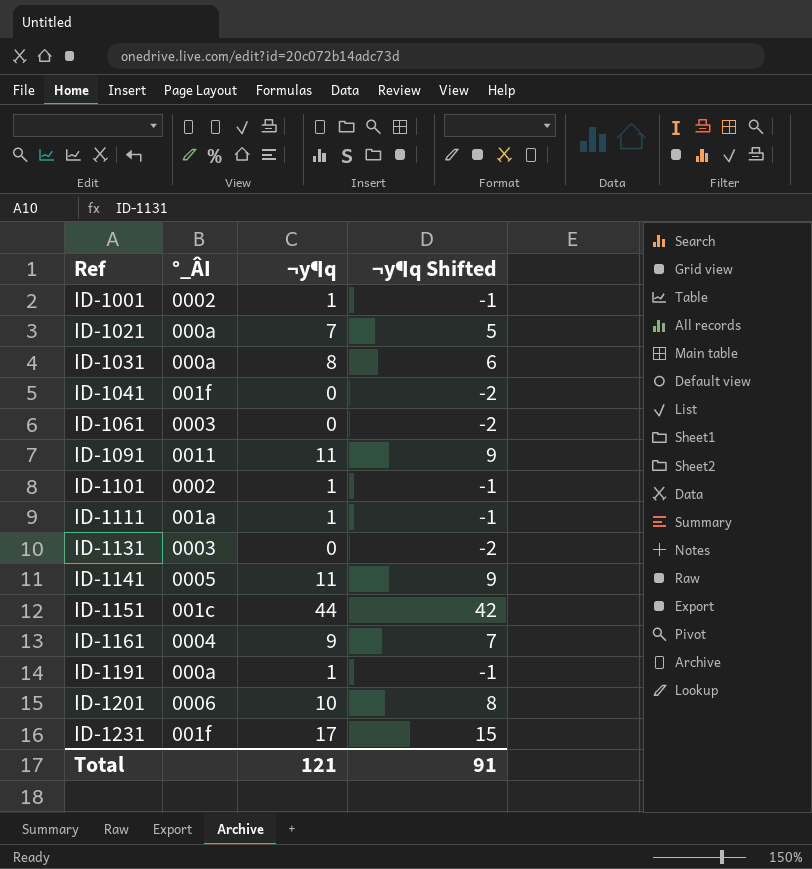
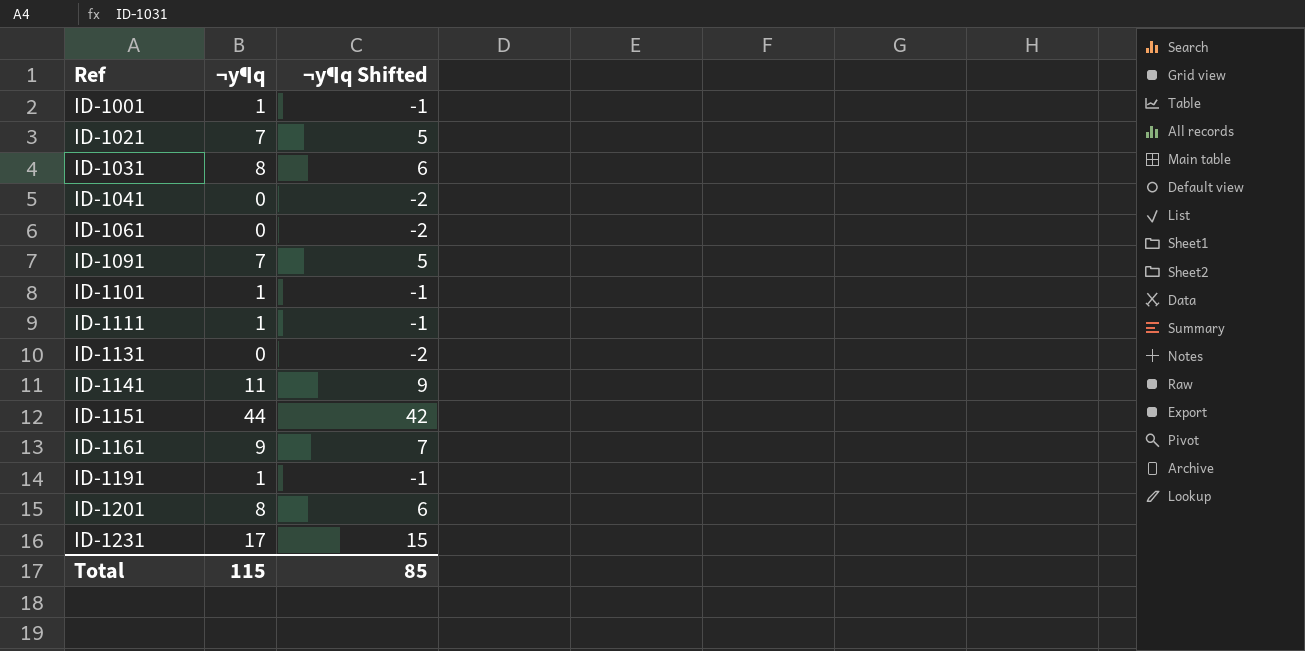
column °_ÂI | position: 2 -> none
ID-1091 | ¬y¶q: 11 -> 7
ID-1091 | ¬y¶q Shifted: 9 -> 5
ID-1201 | ¬y¶q: 10 -> 8
ID-1201 | ¬y¶q Shifted: 8 -> 6
Total | ¬y¶q: 121 -> 115
Total | ¬y¶q Shifted: 91 -> 85

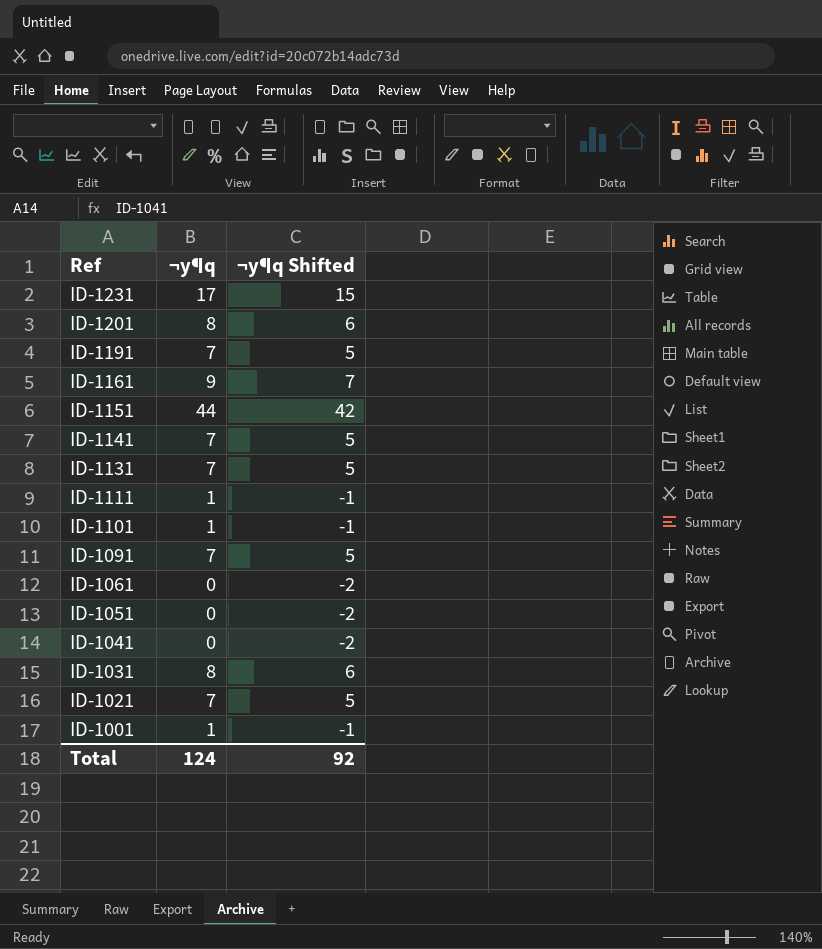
row order: Ref ascending -> Ref descending
ID-1191 | ¬y¶q: 1 -> 7
ID-1191 | ¬y¶q Shifted: -1 -> 5
ID-1141 | ¬y¶q: 11 -> 7
ID-1141 | ¬y¶q Shifted: 9 -> 5
ID-1131 | ¬y¶q: 0 -> 7
ID-1131 | ¬y¶q Shifted: -2 -> 5
row ID-1051: none -> 0 | -2
Total | ¬y¶q: 115 -> 124
Total | ¬y¶q Shifted: 85 -> 92

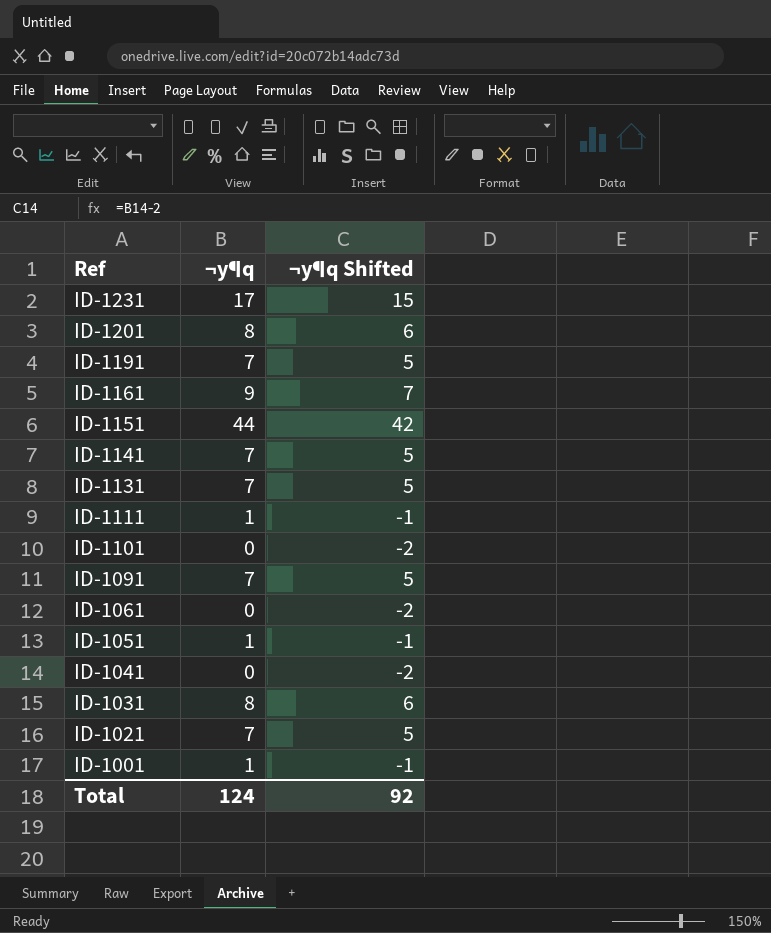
ID-1101 | ¬y¶q: 1 -> 0
ID-1101 | ¬y¶q Shifted: -1 -> -2
ID-1051 | ¬y¶q: 0 -> 1
ID-1051 | ¬y¶q Shifted: -2 -> -1

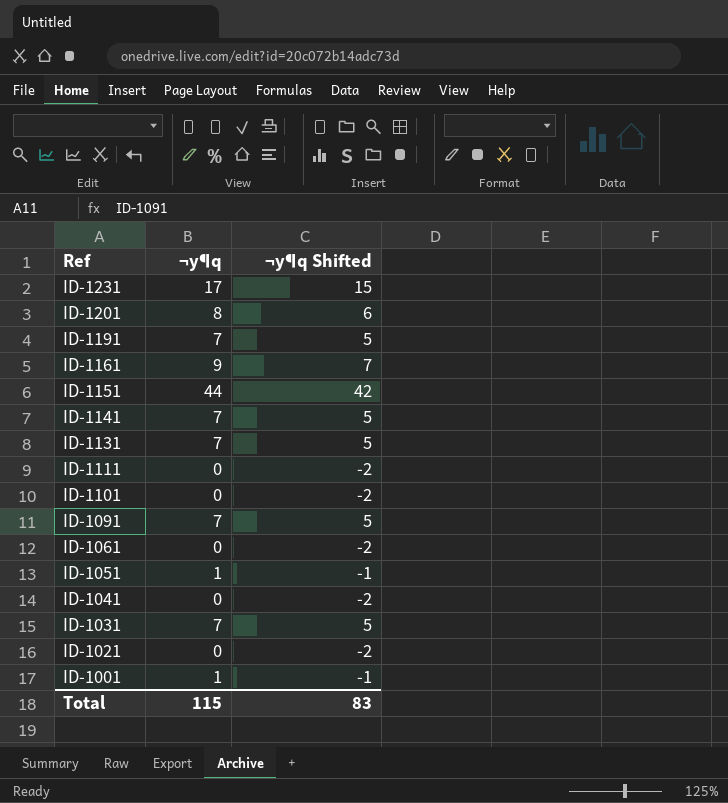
ID-1111 | ¬y¶q: 1 -> 0
ID-1111 | ¬y¶q Shifted: -1 -> -2
ID-1031 | ¬y¶q: 8 -> 7
ID-1031 | ¬y¶q Shifted: 6 -> 5
ID-1021 | ¬y¶q: 7 -> 0
ID-1021 | ¬y¶q Shifted: 5 -> -2
Total | ¬y¶q: 124 -> 115
Total | ¬y¶q Shifted: 92 -> 83

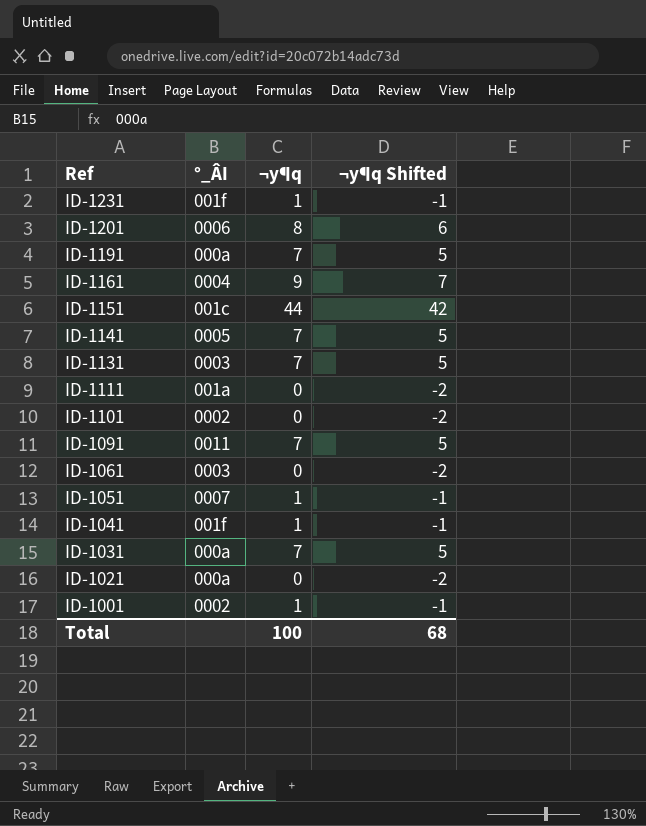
column °_ÂI | position: none -> 2
ID-1231 | ¬y¶q: 17 -> 1
ID-1231 | ¬y¶q Shifted: 15 -> -1
ID-1041 | ¬y¶q: 0 -> 1
ID-1041 | ¬y¶q Shifted: -2 -> -1
Total | ¬y¶q: 115 -> 100
Total | ¬y¶q Shifted: 83 -> 68

